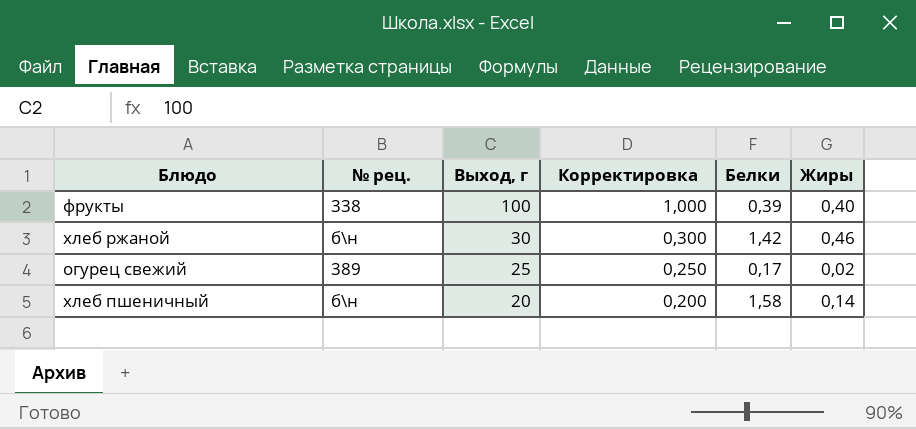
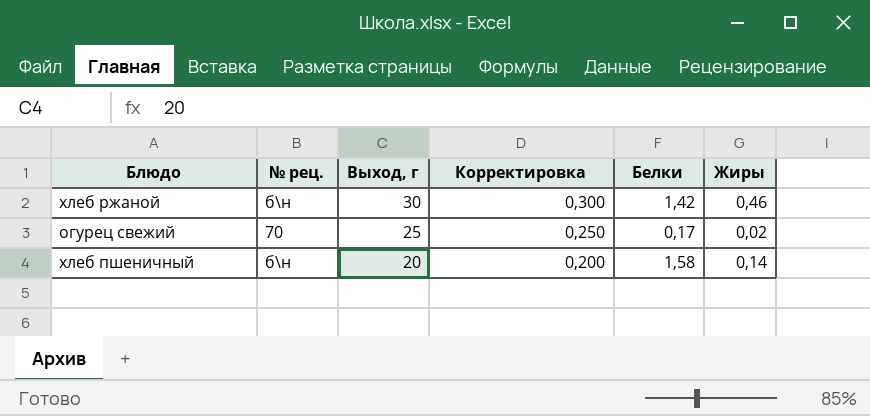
row фрукты: 338 | 100 | 1,000 | 0,39 | 0,40 -> none
огурец свежий | № рец.: 389 -> 70

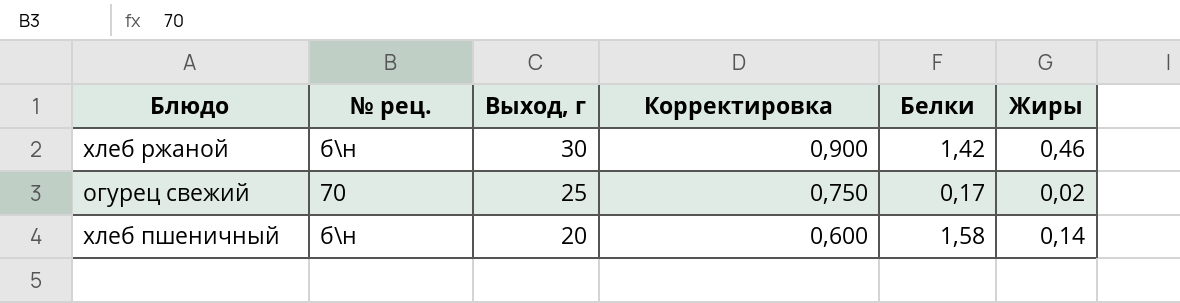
column Корректировка | formula: [Выход, г] * 0,01 -> [Выход, г] * 0,03

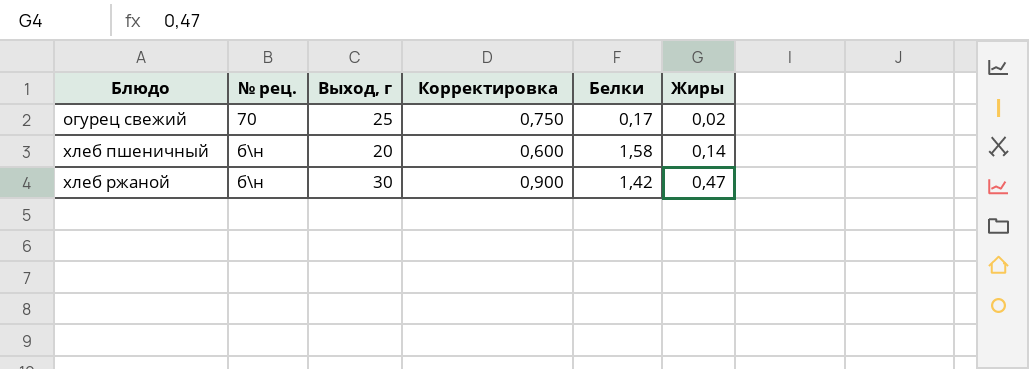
row order: Выход, г descending -> Блюдо ascending
хлеб ржаной | Жиры: 0,46 -> 0,47

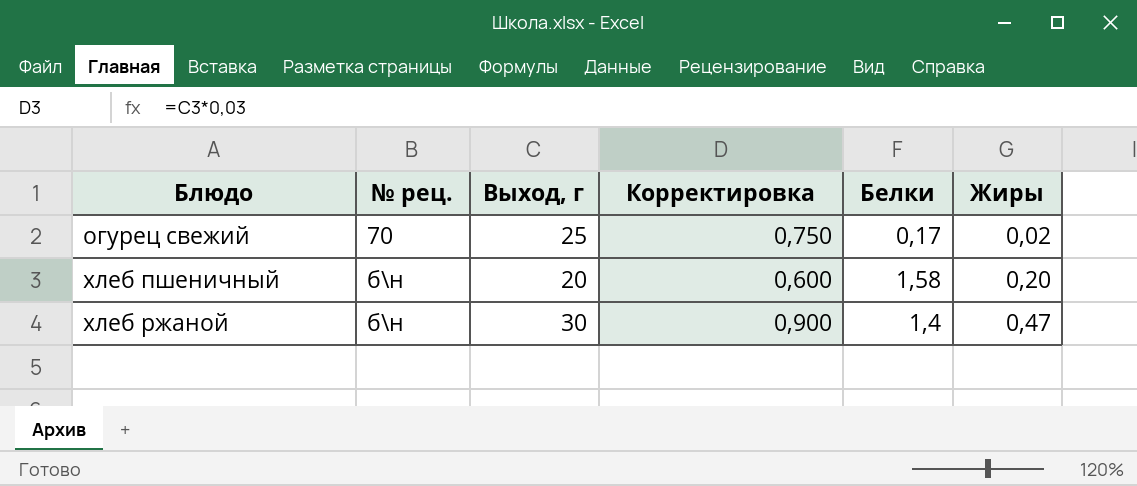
хлеб пшеничный | Жиры: 0,14 -> 0,20
хлеб ржаной | Белки: 1,42 -> 1,4

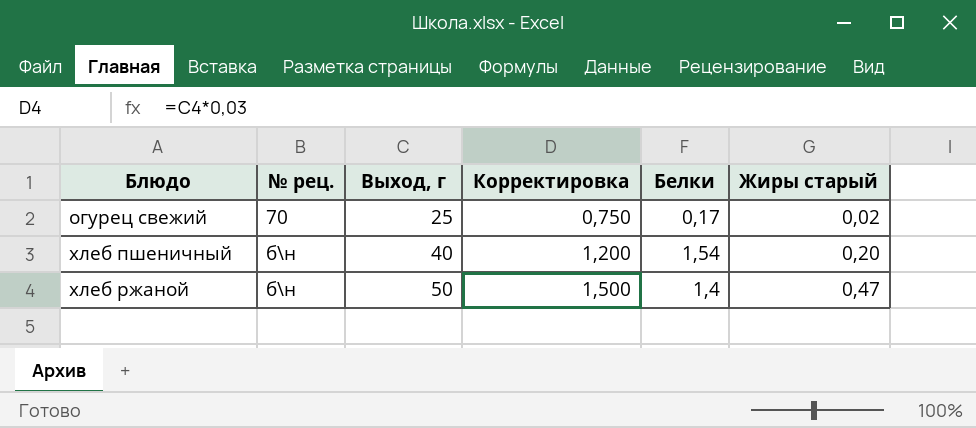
column name: Жиры -> Жиры старый
хлеб пшеничный | Выход, г: 20 -> 40
хлеб пшеничный | Корректировка: 0,600 -> 1,200
хлеб пшеничный | Белки: 1,58 -> 1,54
хлеб ржаной | Выход, г: 30 -> 50
хлеб ржаной | Корректировка: 0,900 -> 1,500

